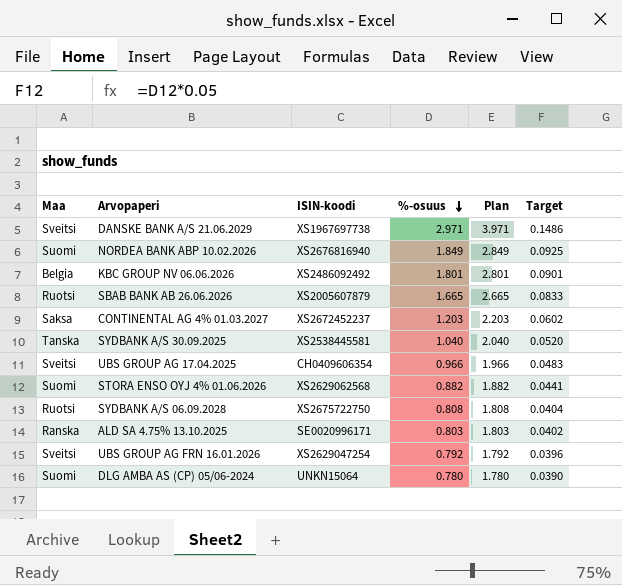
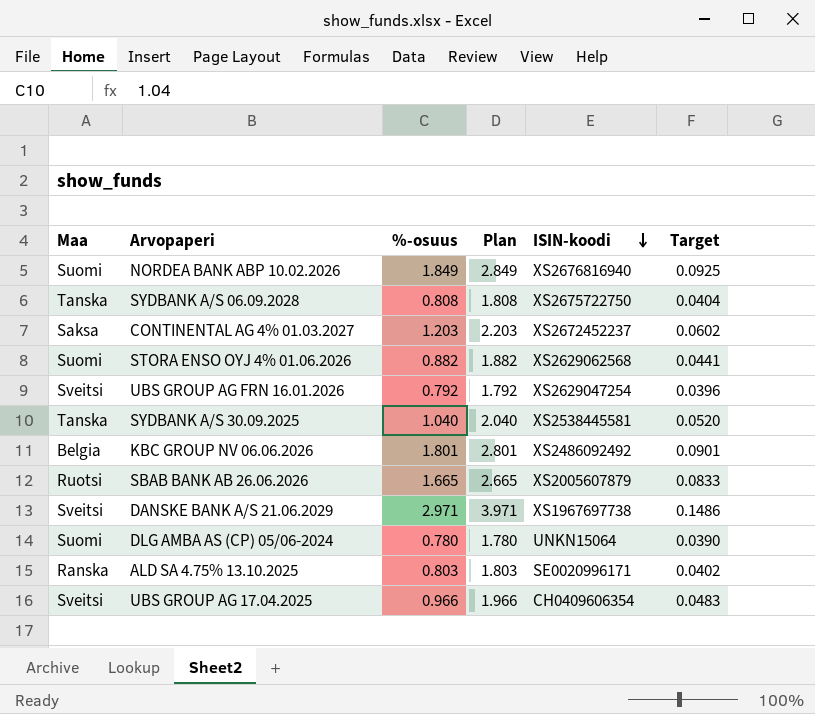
row order: %-osuus descending -> ISIN-koodi descending
column ISIN-koodi | position: 3 -> 5
SYDBANK A/S 06.09.2028 | Maa: Ruotsi -> Tanska

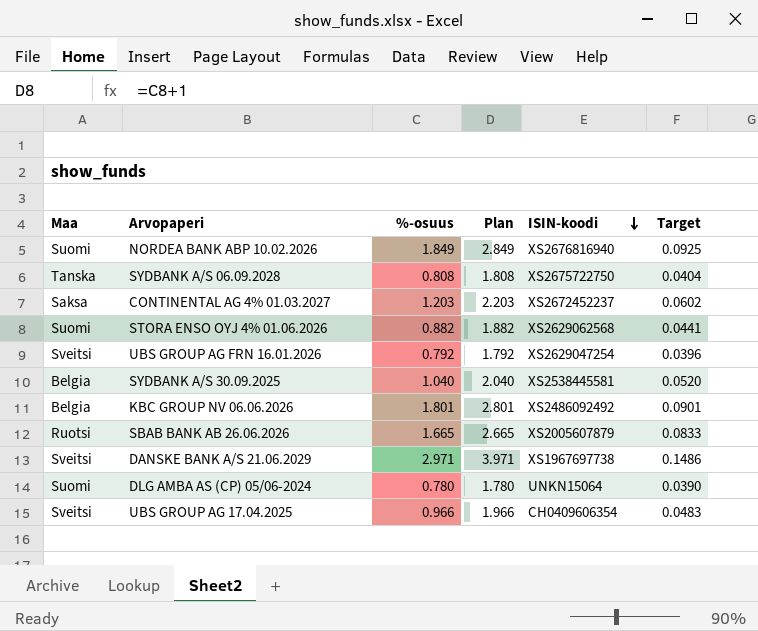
row ALD SA 4.75% 13.10.2025: Ranska | 0.803 | 1.803 | SE0020996171 | 0.0402 -> none
SYDBANK A/S 30.09.2025 | Maa: Tanska -> Belgia

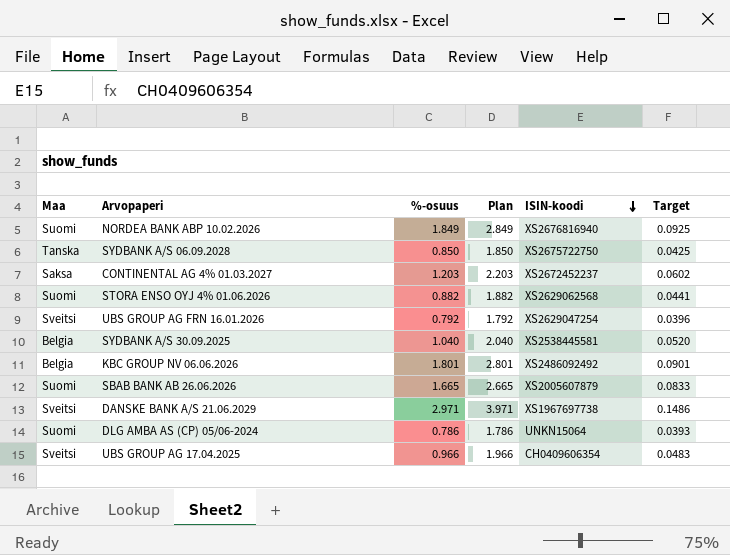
SYDBANK A/S 06.09.2028 | %-osuus: 0.808 -> 0.850
SYDBANK A/S 06.09.2028 | Plan: 1.808 -> 1.850
SYDBANK A/S 06.09.2028 | Target: 0.0404 -> 0.0425
SBAB BANK AB 26.06.2026 | Maa: Ruotsi -> Suomi
DLG AMBA AS (CP) 05/06-2024 | %-osuus: 0.780 -> 0.786
DLG AMBA AS (CP) 05/06-2024 | Plan: 1.780 -> 1.786
DLG AMBA AS (CP) 05/06-2024 | Target: 0.0390 -> 0.0393

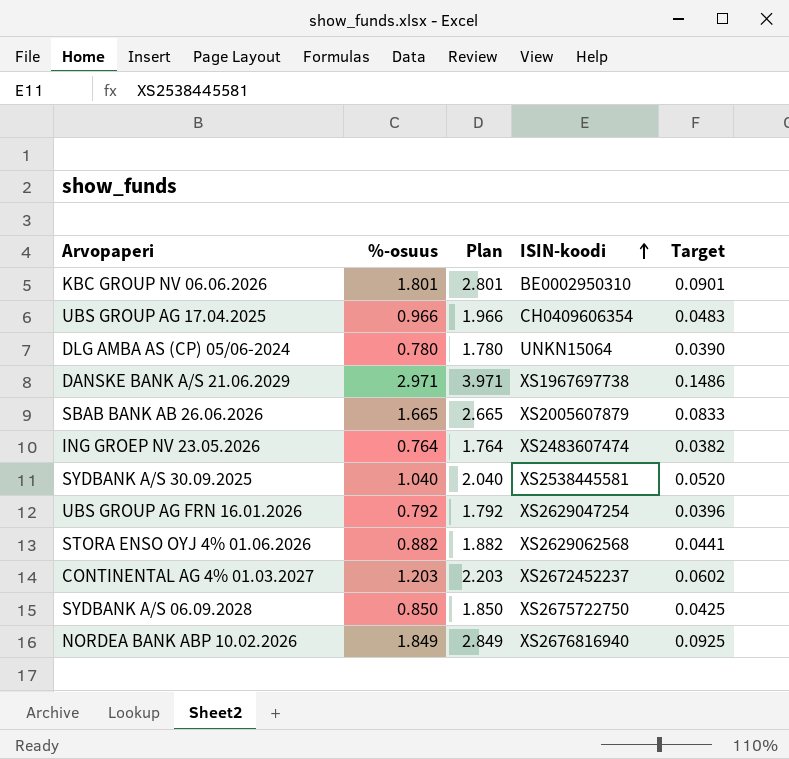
row order: ISIN-koodi descending -> ISIN-koodi ascending
column Maa | position: 1 -> none
KBC GROUP NV 06.06.2026 | ISIN-koodi: XS2486092492 -> BE0002950310
DLG AMBA AS (CP) 05/06-2024 | %-osuus: 0.786 -> 0.780
DLG AMBA AS (CP) 05/06-2024 | Plan: 1.786 -> 1.780
DLG AMBA AS (CP) 05/06-2024 | Target: 0.0393 -> 0.0390
row ING GROEP NV 23.05.2026: none -> 0.764 | 1.764 | XS2483607474 | 0.0382

